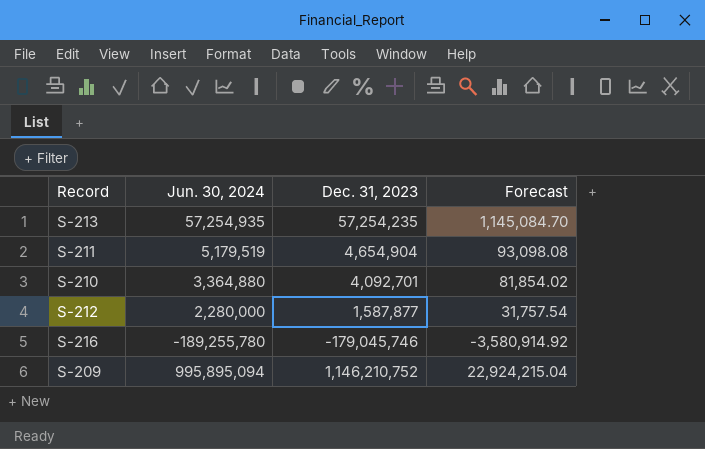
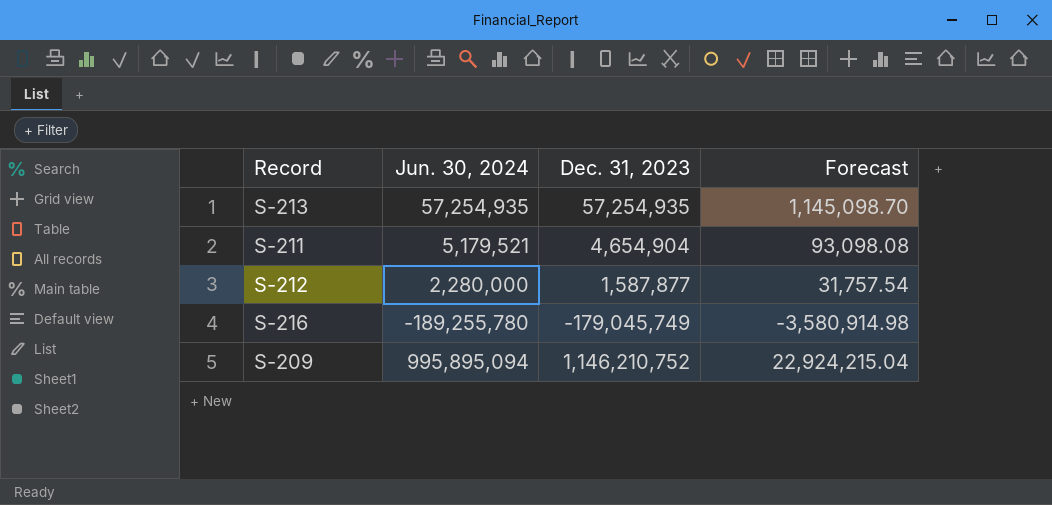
row S-210: 3,364,880 | 4,092,701 | 81,854.02 -> none
S-213 | Dec. 31, 2023: 57,254,235 -> 57,254,935
S-213 | Forecast: 1,145,084.70 -> 1,145,098.70
S-211 | Jun. 30, 2024: 5,179,519 -> 5,179,521
S-216 | Dec. 31, 2023: -179,045,746 -> -179,045,749
S-216 | Forecast: -3,580,914.92 -> -3,580,914.98

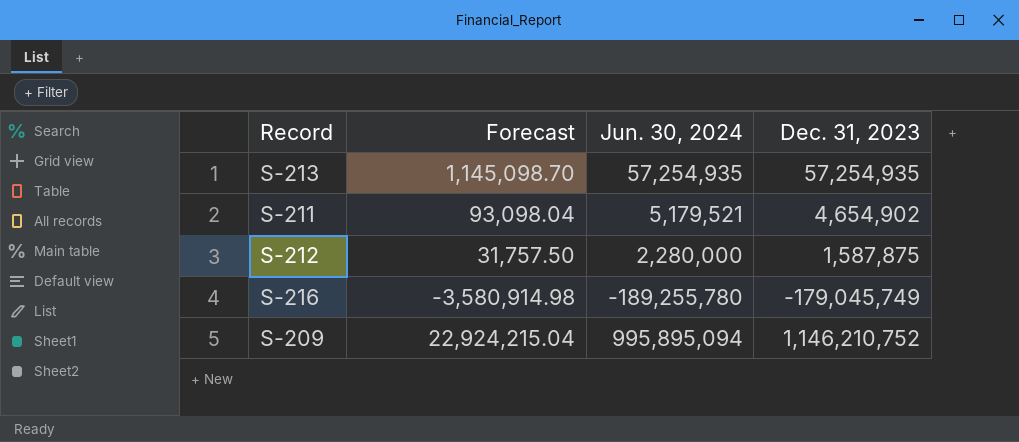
column Forecast | position: 4 -> 2
S-211 | Forecast: 93,098.08 -> 93,098.04
S-211 | Dec. 31, 2023: 4,654,904 -> 4,654,902
S-212 | Forecast: 31,757.54 -> 31,757.50
S-212 | Dec. 31, 2023: 1,587,877 -> 1,587,875

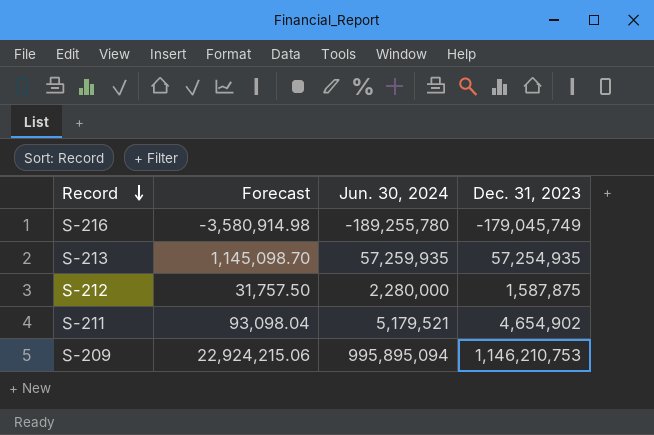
row order: none -> Record descending
S-213 | Jun. 30, 2024: 57,254,935 -> 57,259,935
S-209 | Forecast: 22,924,215.04 -> 22,924,215.06
S-209 | Dec. 31, 2023: 1,146,210,752 -> 1,146,210,753

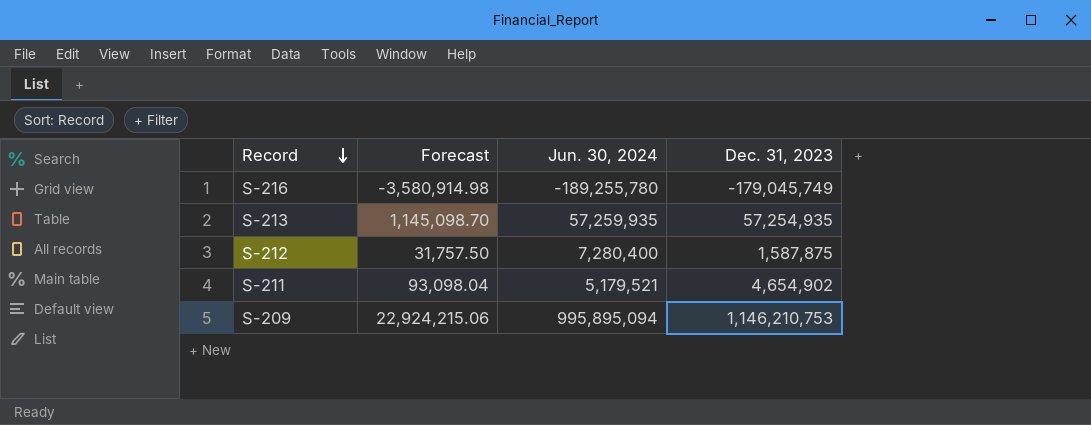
S-212 | Jun. 30, 2024: 2,280,000 -> 7,280,400

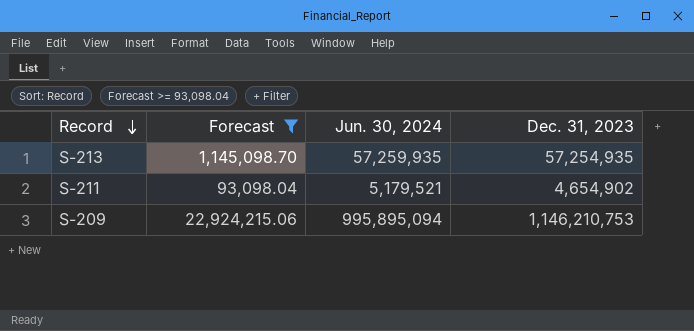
filter: none -> Forecast >= 93,098.04

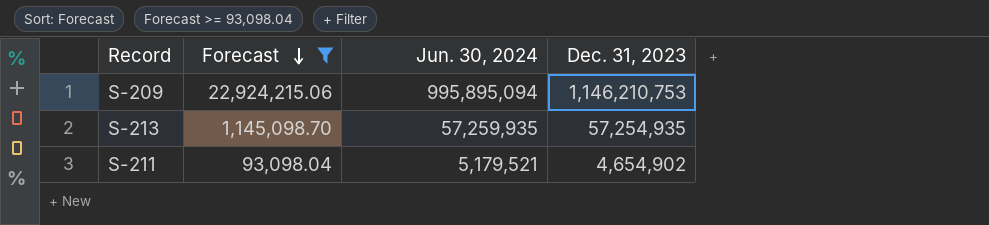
row order: Record descending -> Forecast descending

